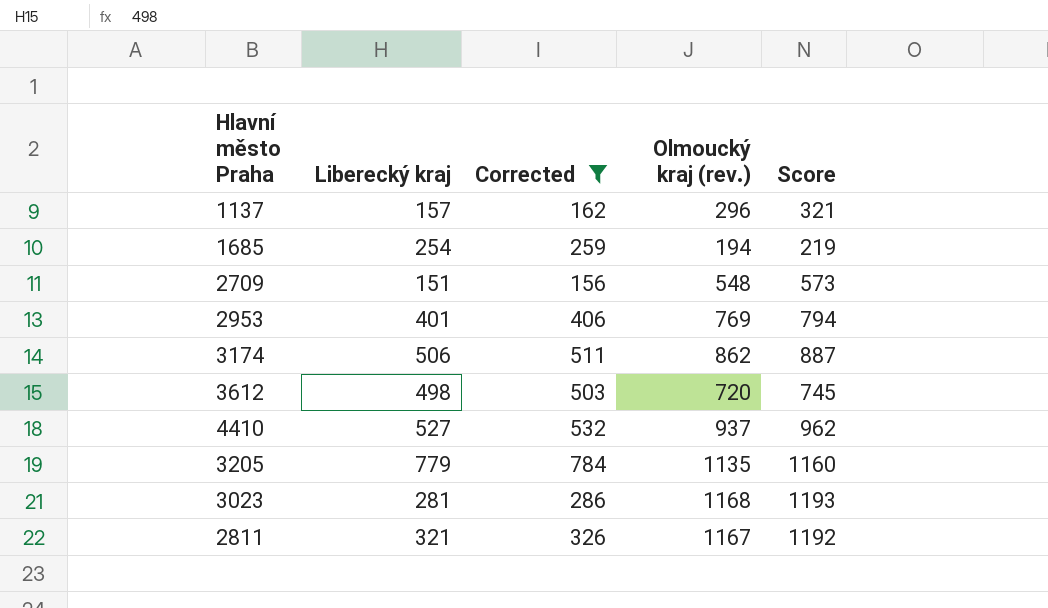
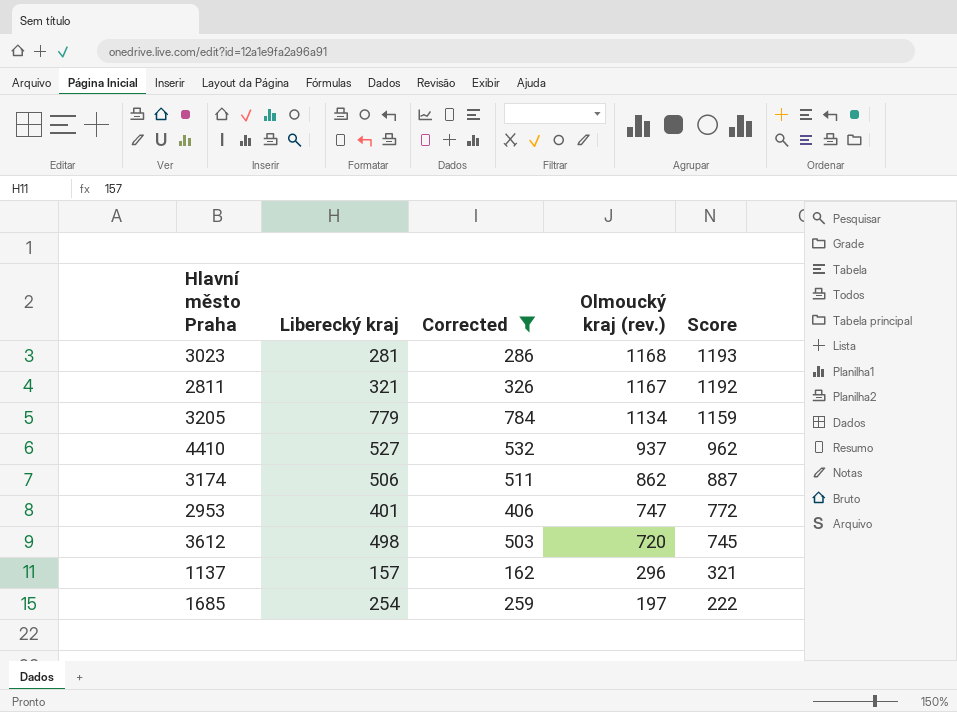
row order: none -> Olmoucký kraj (rev.) descending
row 2709: 151 | 156 | 548 | 573 -> none
3205 | Olmoucký kraj (rev.): 1135 -> 1134
3205 | Score: 1160 -> 1159
2953 | Olmoucký kraj (rev.): 769 -> 747
2953 | Score: 794 -> 772
1685 | Olmoucký kraj (rev.): 194 -> 197
1685 | Score: 219 -> 222

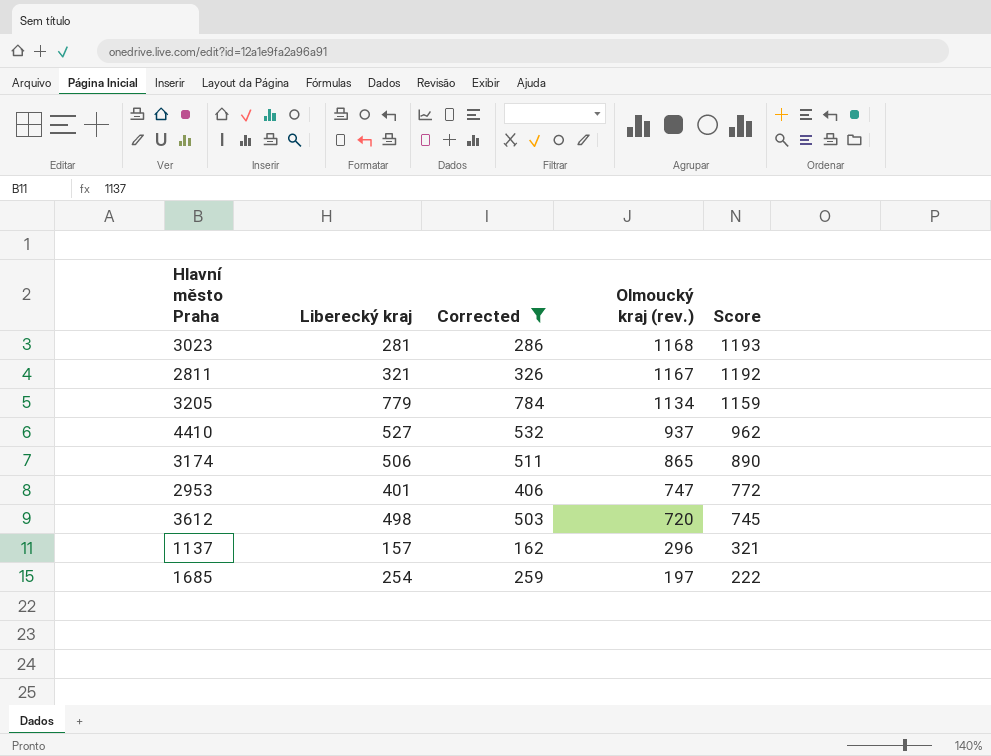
3174 | Olmoucký kraj (rev.): 862 -> 865
3174 | Score: 887 -> 890

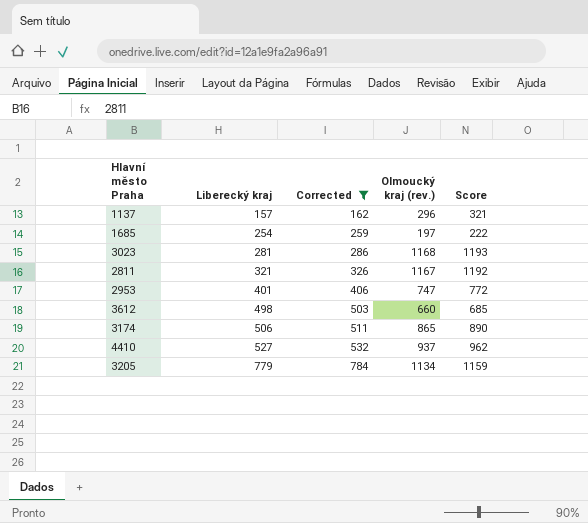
row order: Olmoucký kraj (rev.) descending -> Liberecký kraj ascending
3612 | Olmoucký kraj (rev.): 720 -> 660
3612 | Score: 745 -> 685

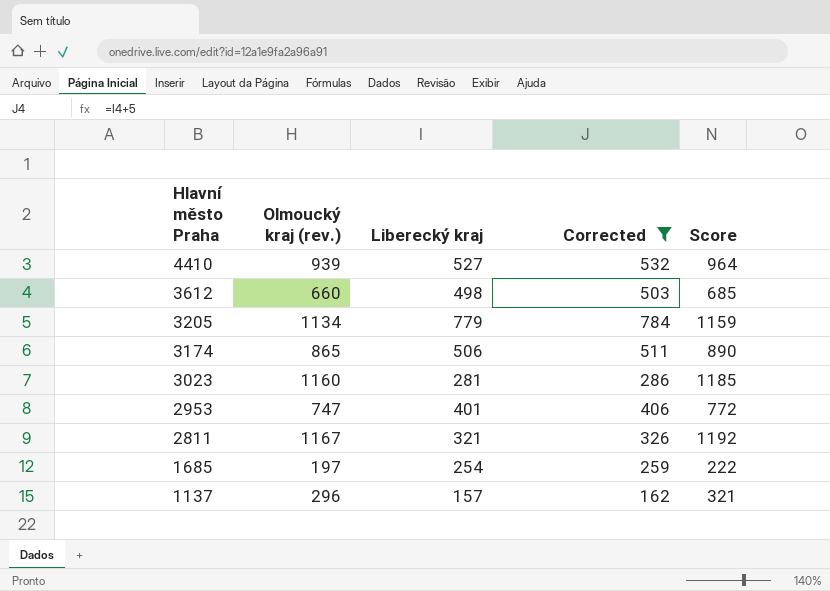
row order: Liberecký kraj ascending -> Hlavní město Praha descending
column Olmoucký kraj (rev.) | position: 4 -> 2
4410 | Olmoucký kraj (rev.): 937 -> 939
4410 | Score: 962 -> 964
3023 | Olmoucký kraj (rev.): 1168 -> 1160
3023 | Score: 1193 -> 1185

